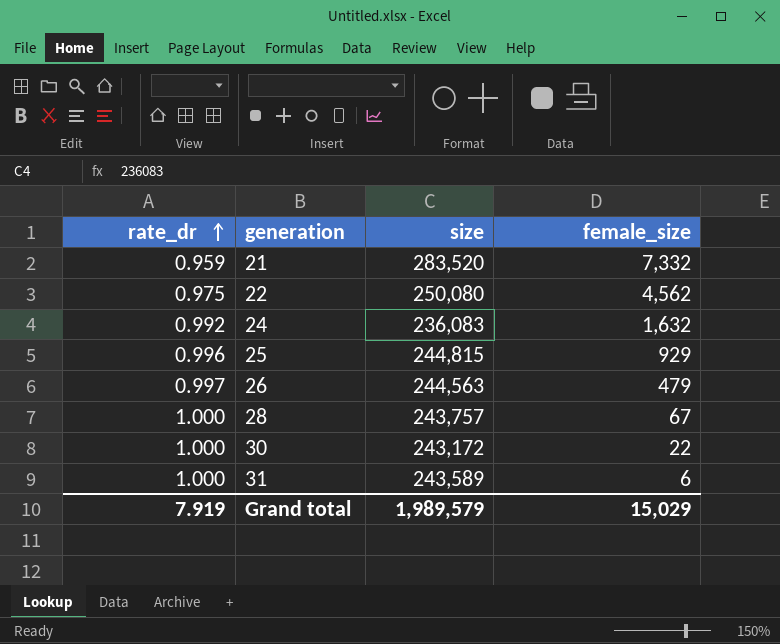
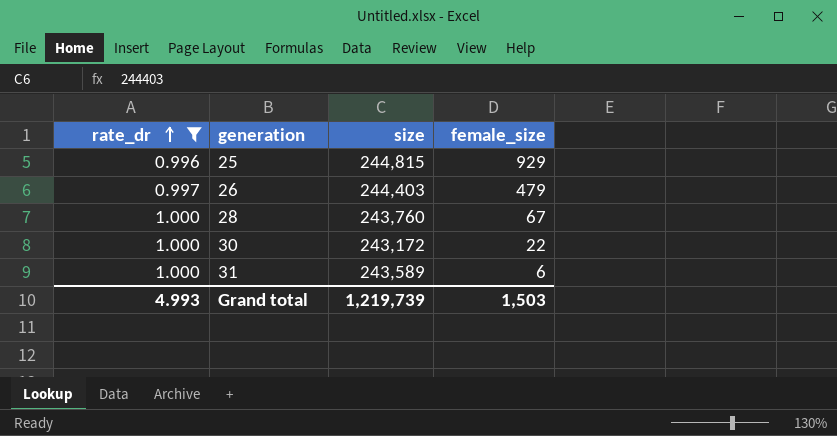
filter: none -> rate_dr >= 0.996
26 | size: 244,563 -> 244,403
28 | size: 243,757 -> 243,760
Grand total | rate_dr: 7.919 -> 4.993
Grand total | size: 1,989,579 -> 1,219,739
Grand total | female_size: 15,029 -> 1,503

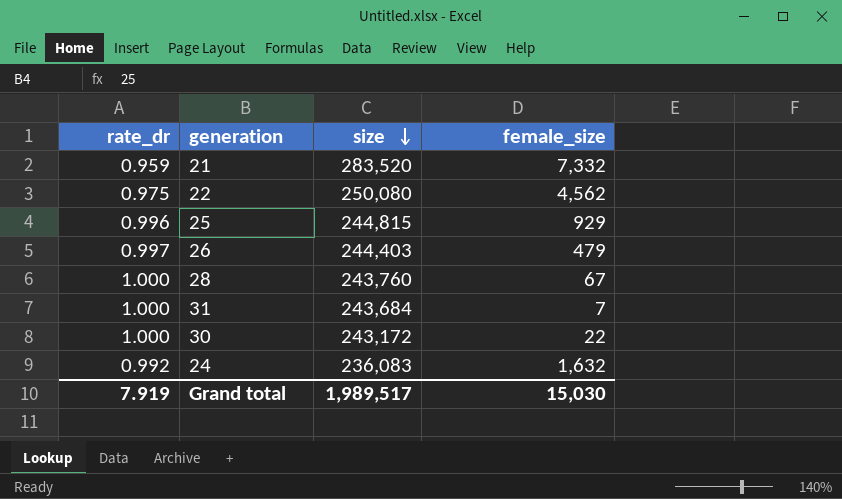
filter: rate_dr >= 0.996 -> none
row order: rate_dr ascending -> size descending
31 | size: 243,589 -> 243,684
31 | female_size: 6 -> 7
Grand total | rate_dr: 4.993 -> 7.919
Grand total | size: 1,219,739 -> 1,989,517
Grand total | female_size: 1,503 -> 15,030

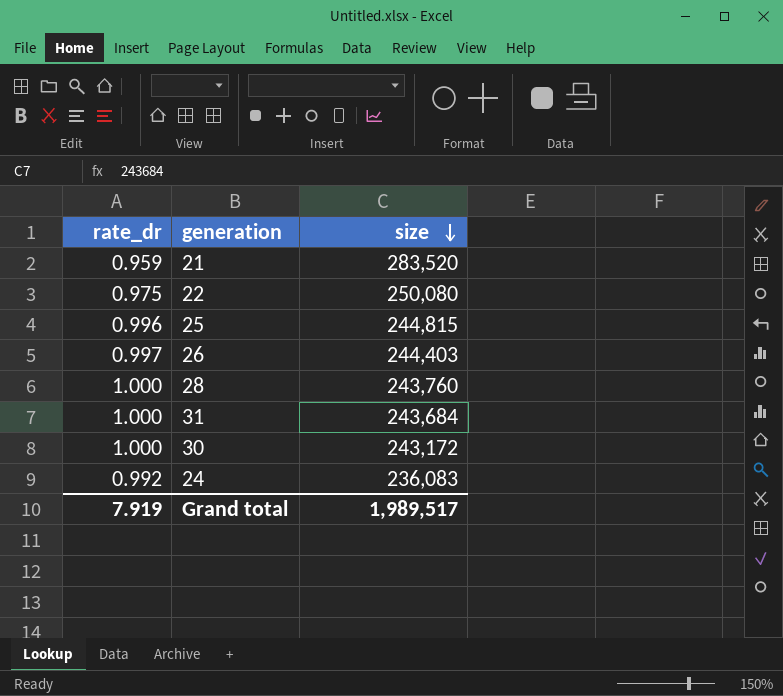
column female_size | position: 4 -> none

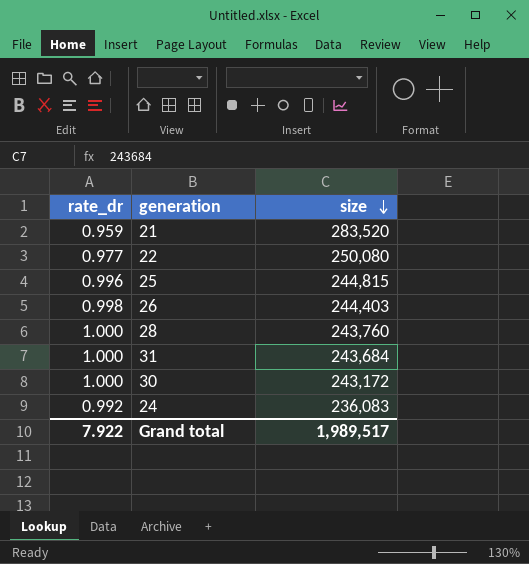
22 | rate_dr: 0.975 -> 0.977
26 | rate_dr: 0.997 -> 0.998
Grand total | rate_dr: 7.919 -> 7.922

